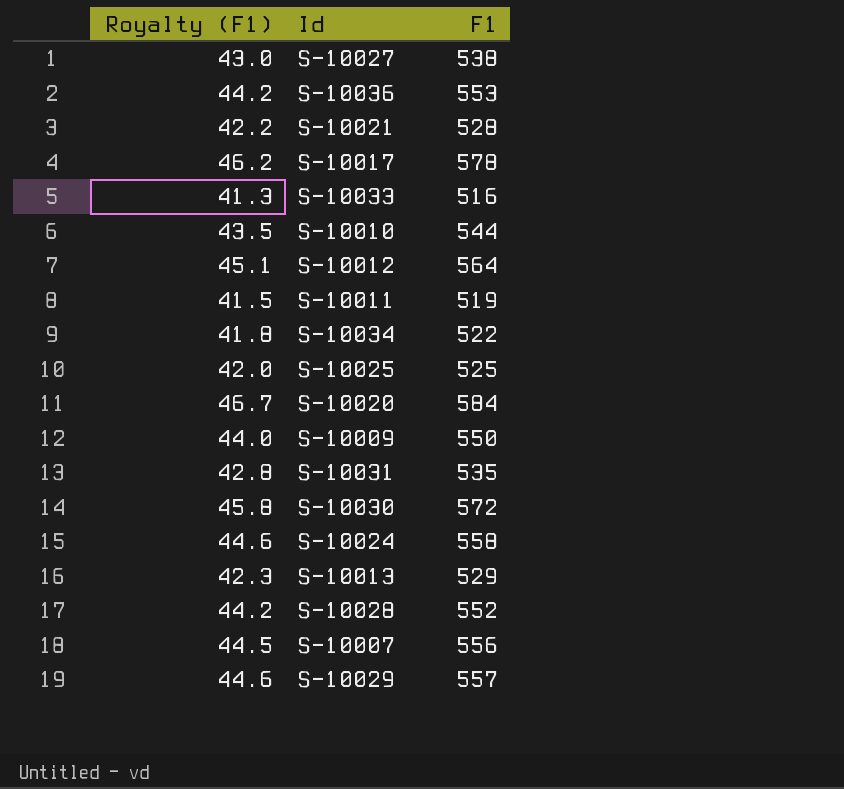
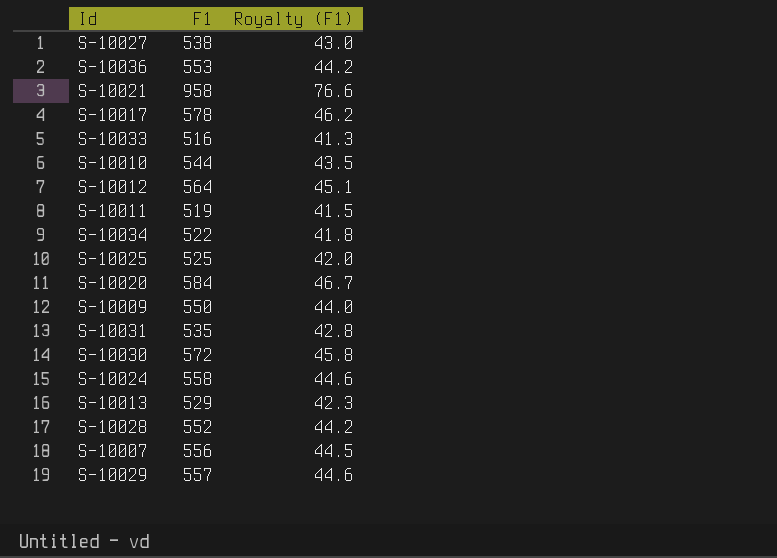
column Royalty (F1) | position: 1 -> 3
S-10021 | F1: 528 -> 958
S-10021 | Royalty (F1): 42.2 -> 76.6

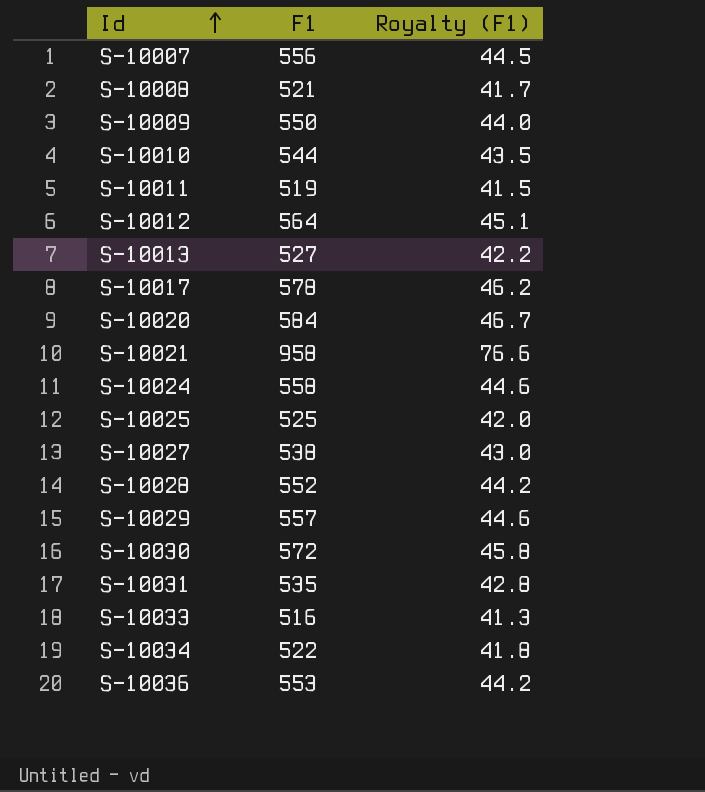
row order: none -> Id ascending
row S-10008: none -> 521 | 41.7
S-10013 | F1: 529 -> 527
S-10013 | Royalty (F1): 42.3 -> 42.2

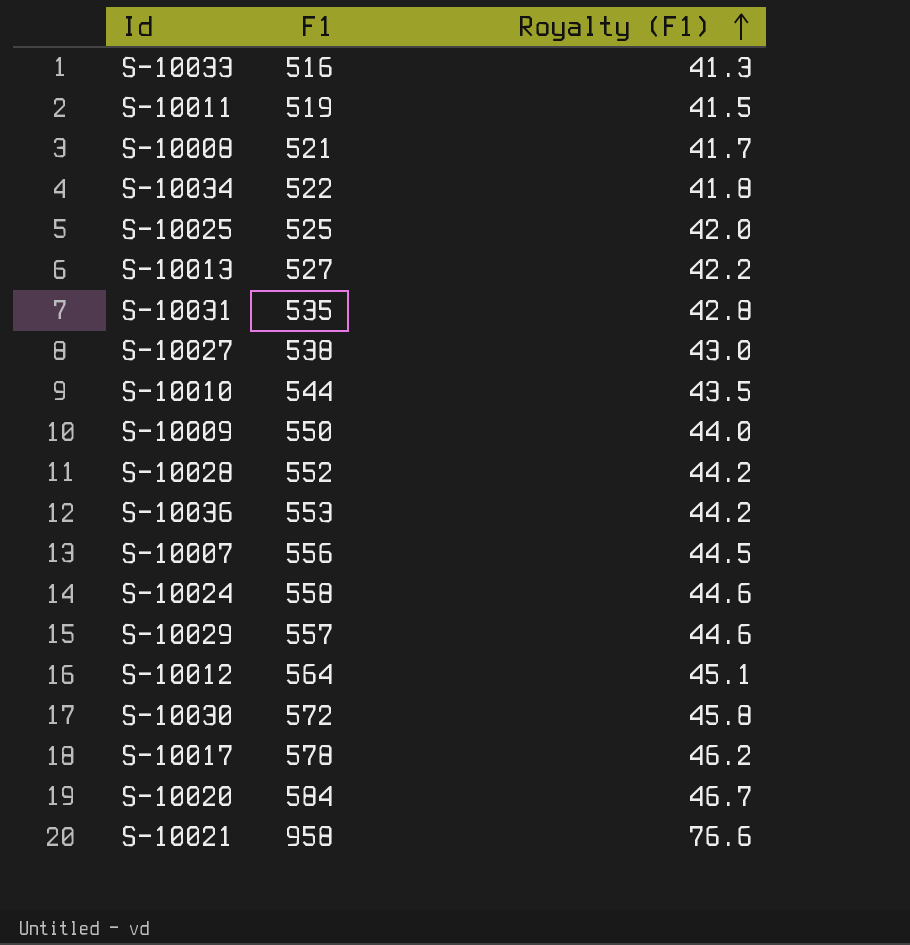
row order: Id ascending -> Royalty (F1) ascending

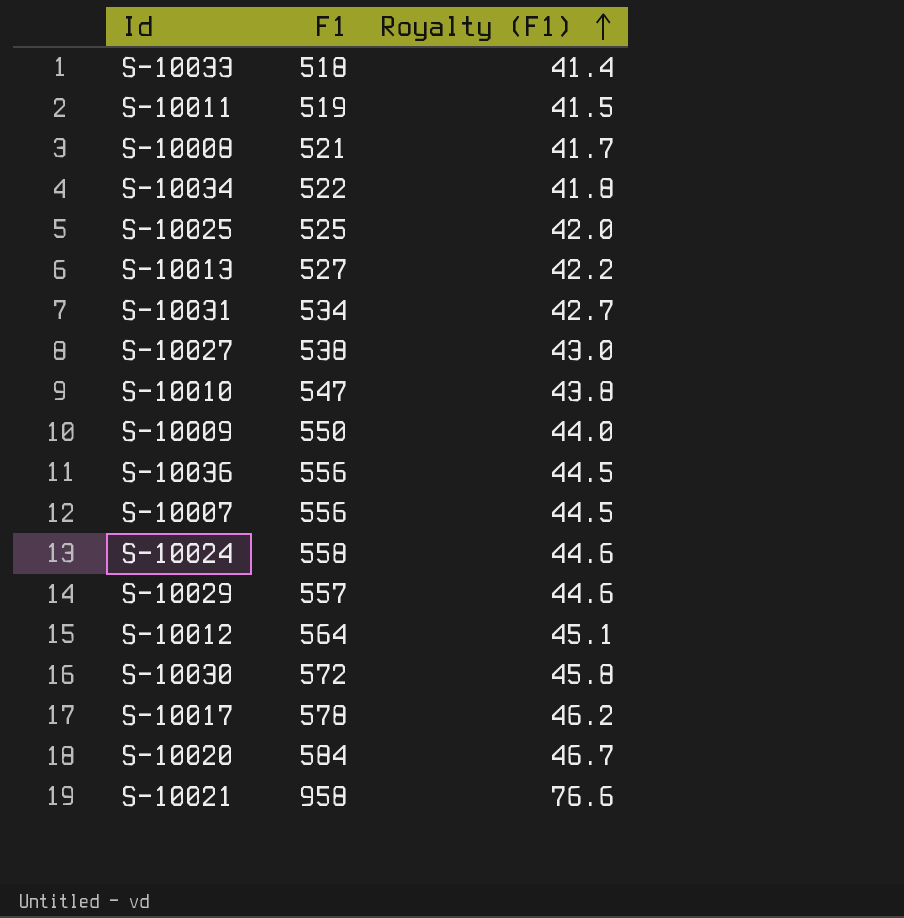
row S-10028: 552 | 44.2 -> none
S-10033 | F1: 516 -> 518
S-10033 | Royalty (F1): 41.3 -> 41.4
S-10031 | F1: 535 -> 534
S-10031 | Royalty (F1): 42.8 -> 42.7
S-10010 | F1: 544 -> 547
S-10010 | Royalty (F1): 43.5 -> 43.8
S-10036 | F1: 553 -> 556
S-10036 | Royalty (F1): 44.2 -> 44.5

